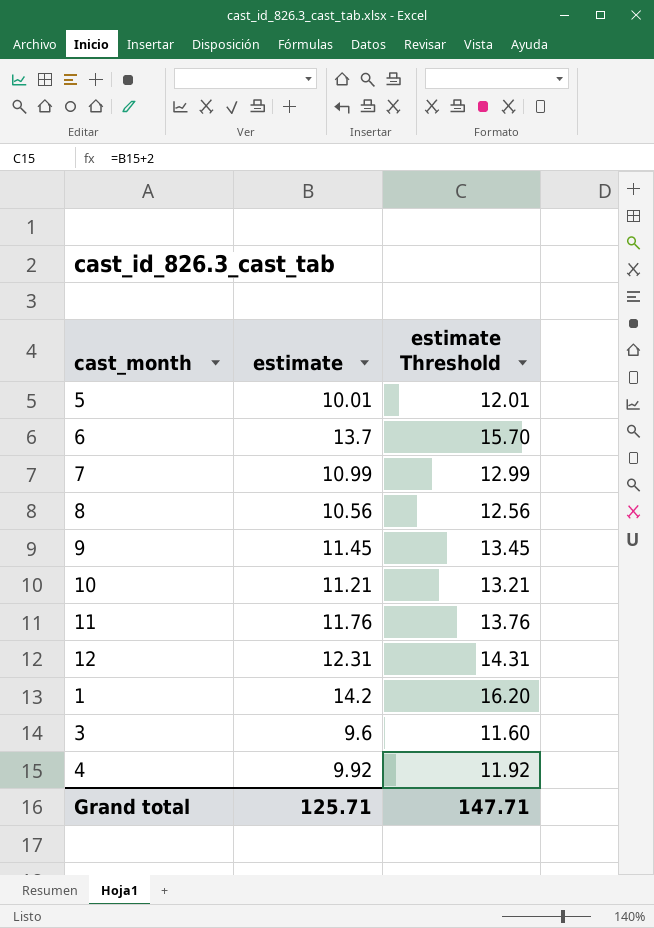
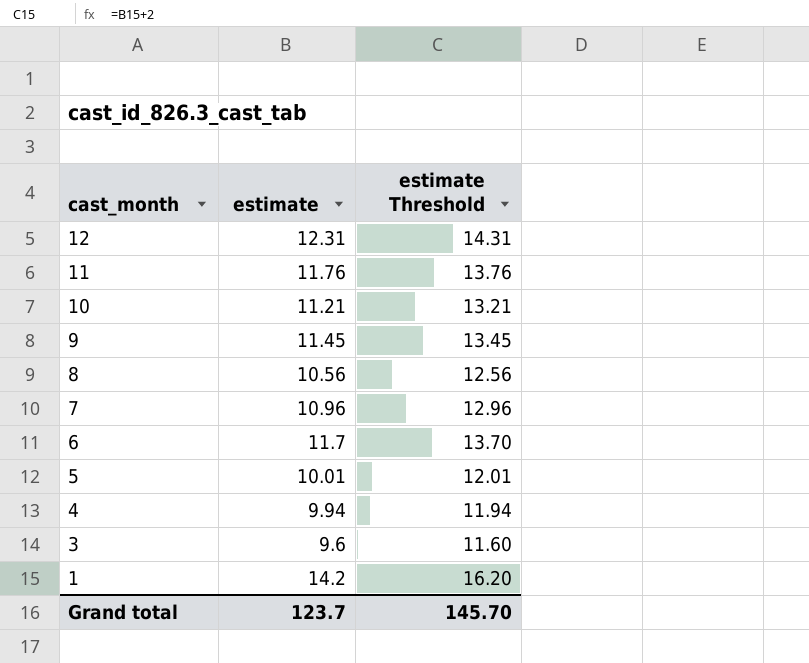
row order: none -> cast_month descending
7 | estimate: 10.99 -> 10.96
7 | estimate Threshold: 12.99 -> 12.96
6 | estimate: 13.7 -> 11.7
6 | estimate Threshold: 15.70 -> 13.70
4 | estimate: 9.92 -> 9.94
4 | estimate Threshold: 11.92 -> 11.94
Grand total | estimate: 125.71 -> 123.7
Grand total | estimate Threshold: 147.71 -> 145.70

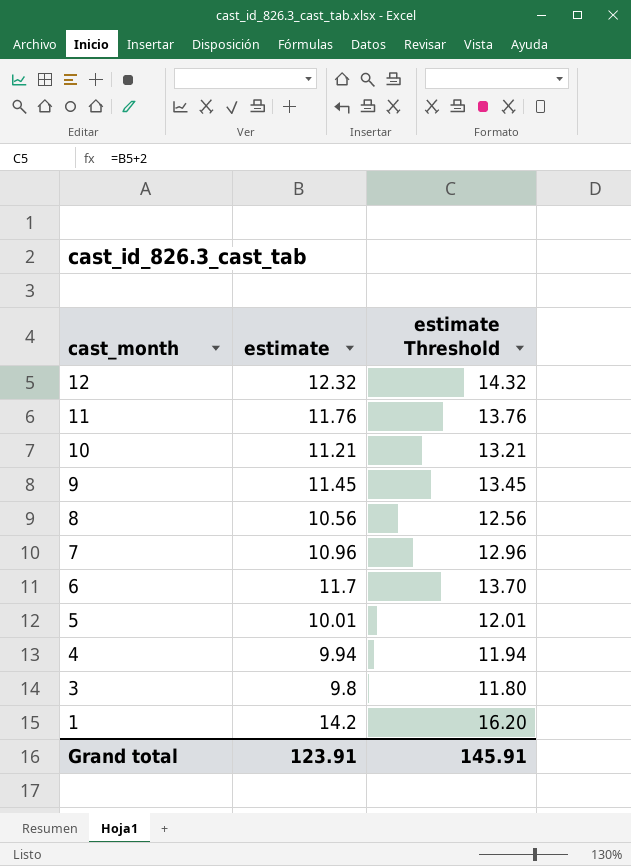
12 | estimate: 12.31 -> 12.32
12 | estimate Threshold: 14.31 -> 14.32
3 | estimate: 9.6 -> 9.8
3 | estimate Threshold: 11.60 -> 11.80
Grand total | estimate: 123.7 -> 123.91
Grand total | estimate Threshold: 145.70 -> 145.91

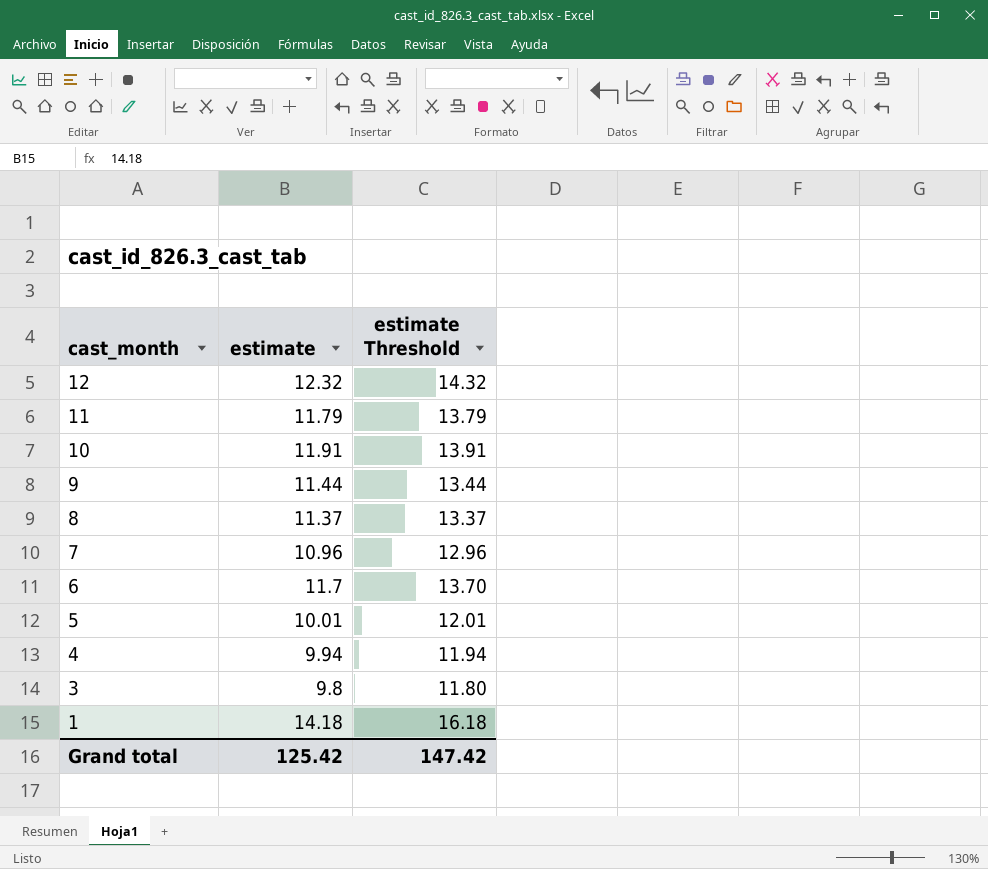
11 | estimate: 11.76 -> 11.79
11 | estimate Threshold: 13.76 -> 13.79
10 | estimate: 11.21 -> 11.91
10 | estimate Threshold: 13.21 -> 13.91
9 | estimate: 11.45 -> 11.44
9 | estimate Threshold: 13.45 -> 13.44
8 | estimate: 10.56 -> 11.37
8 | estimate Threshold: 12.56 -> 13.37
1 | estimate: 14.2 -> 14.18
1 | estimate Threshold: 16.20 -> 16.18
Grand total | estimate: 123.91 -> 125.42
Grand total | estimate Threshold: 145.91 -> 147.42

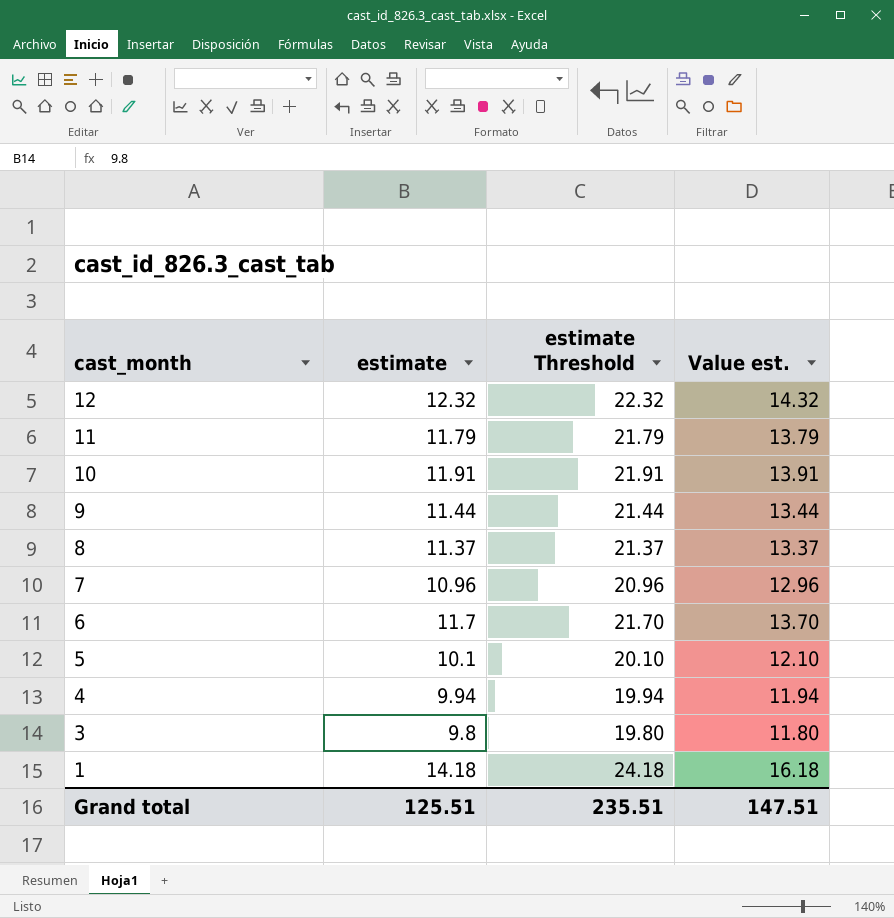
column estimate Threshold | formula: [estimate] + 2 -> [estimate] + 10
column Value est. | formula: none -> [estimate] + 2
5 | estimate: 10.01 -> 10.1
Grand total | estimate: 125.42 -> 125.51
Grand total | estimate Threshold: 147.42 -> 235.51

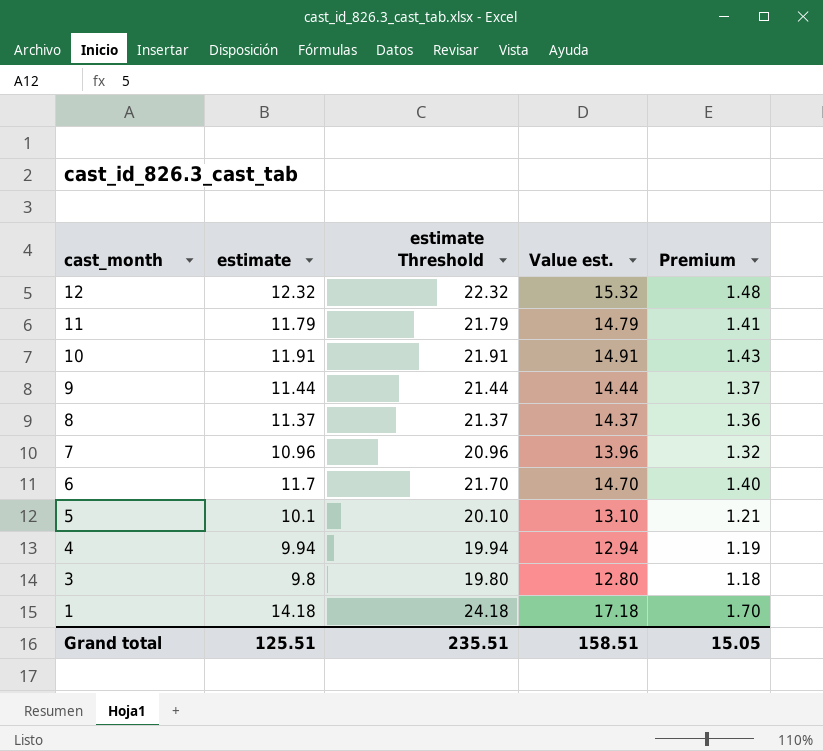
column Value est. | formula: [estimate] + 2 -> [estimate] + 3
column Premium | formula: none -> [estimate] * 0.12
Grand total | Value est.: 147.51 -> 158.51

